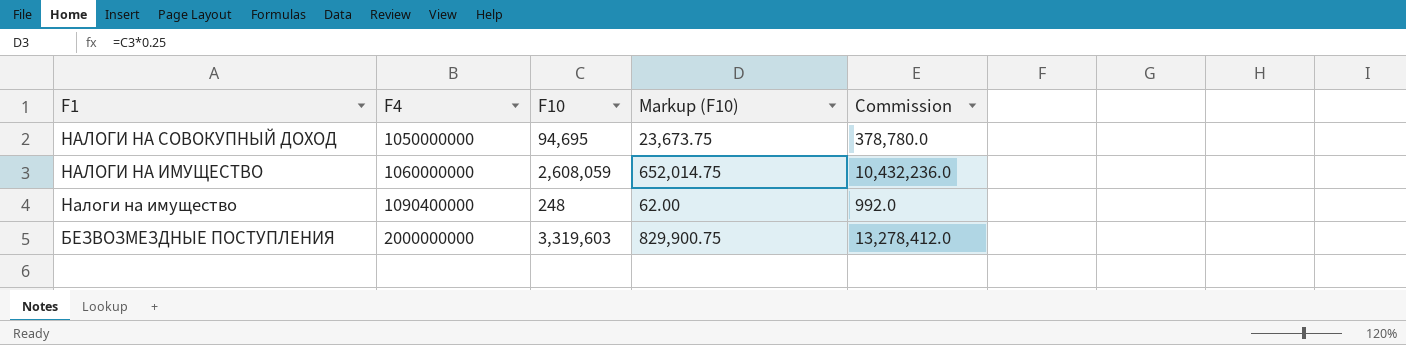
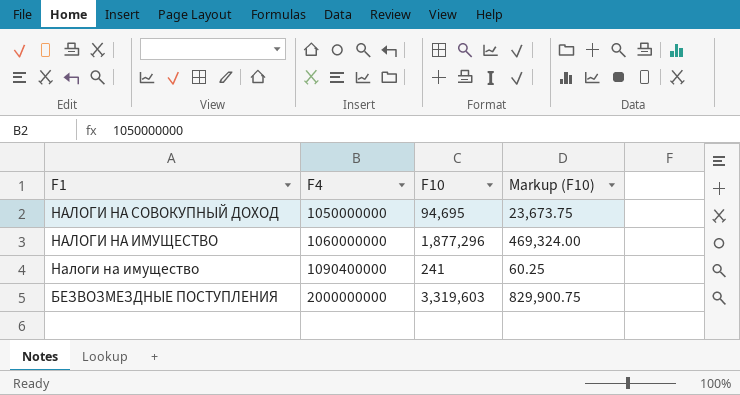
column Commission | formula: [F10] * 4 -> none
НАЛОГИ НА ИМУЩЕСТВО | F10: 2,608,059 -> 1,877,296
НАЛОГИ НА ИМУЩЕСТВО | Markup (F10): 652,014.75 -> 469,324.00
Налоги на имущество | F10: 248 -> 241
Налоги на имущество | Markup (F10): 62.00 -> 60.25

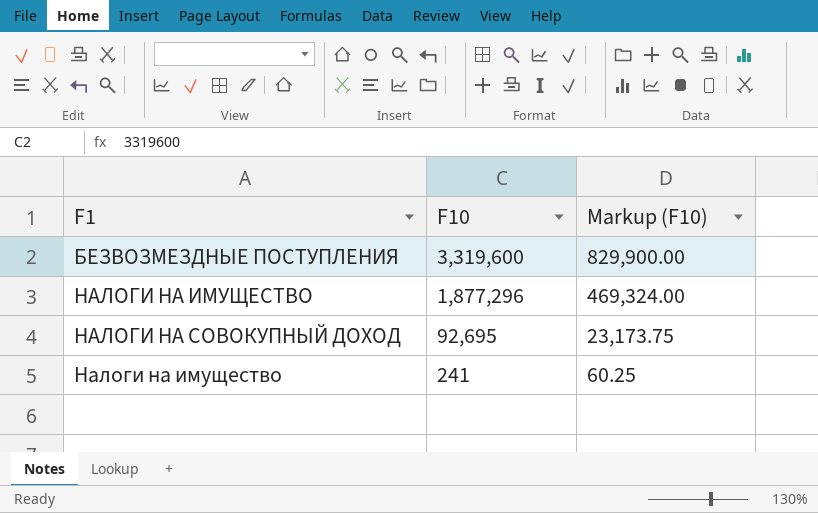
row order: F1 descending -> F10 descending
column F4 | position: 2 -> none
БЕЗВОЗМЕЗДНЫЕ ПОСТУПЛЕНИЯ | F10: 3,319,603 -> 3,319,600
БЕЗВОЗМЕЗДНЫЕ ПОСТУПЛЕНИЯ | Markup (F10): 829,900.75 -> 829,900.00
НАЛОГИ НА СОВОКУПНЫЙ ДОХОД | F10: 94,695 -> 92,695
НАЛОГИ НА СОВОКУПНЫЙ ДОХОД | Markup (F10): 23,673.75 -> 23,173.75

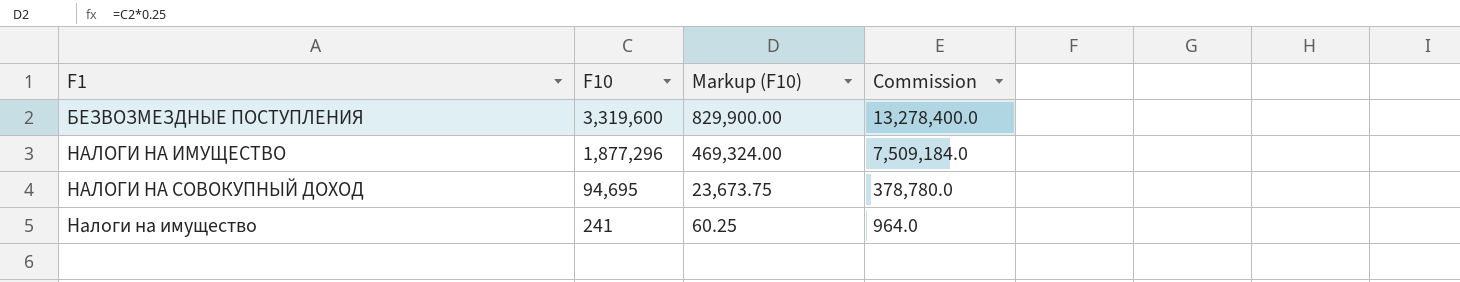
column Commission | formula: none -> [F10] * 4
НАЛОГИ НА СОВОКУПНЫЙ ДОХОД | F10: 92,695 -> 94,695
НАЛОГИ НА СОВОКУПНЫЙ ДОХОД | Markup (F10): 23,173.75 -> 23,673.75

